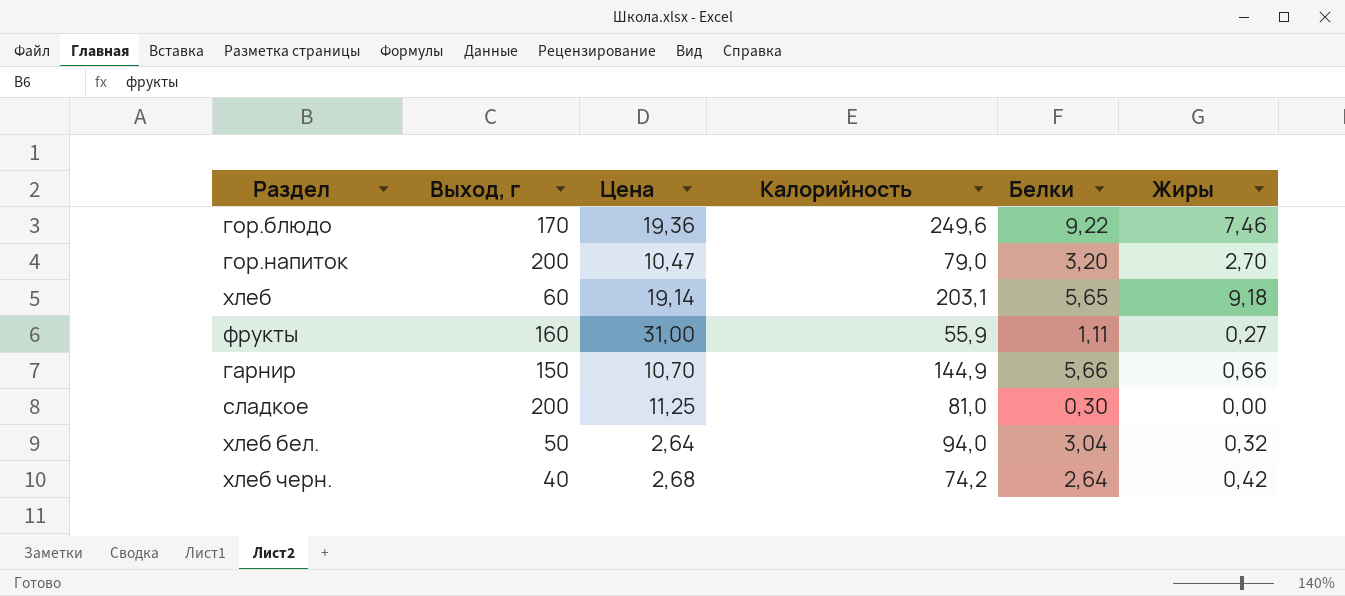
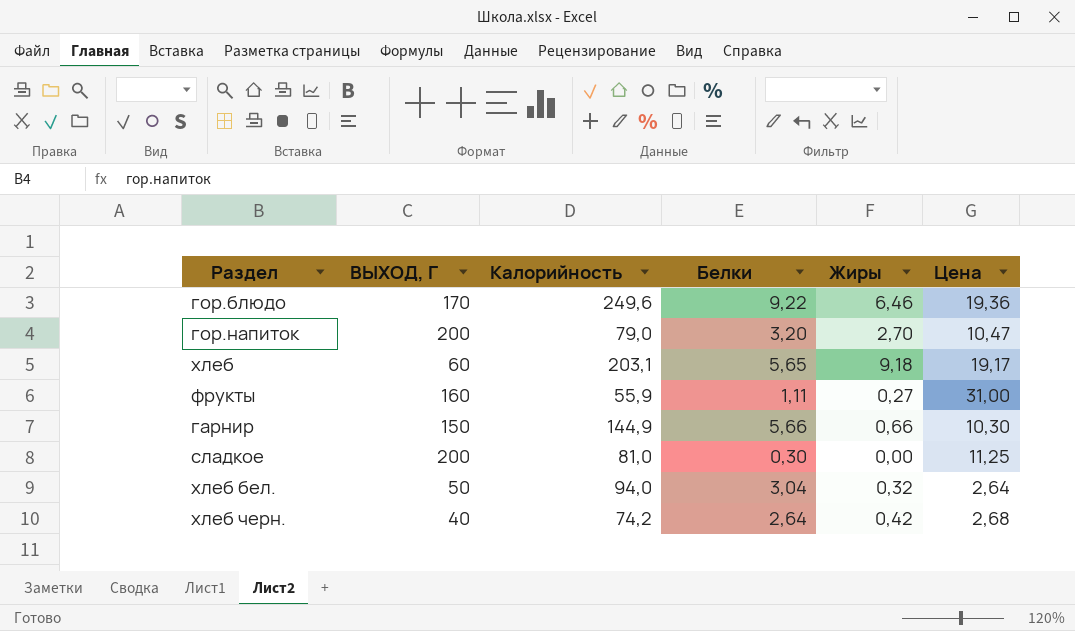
column name: Выход, г -> ВЫХОД, Г
column Цена | position: 3 -> 6
гор.блюдо | Жиры: 7,46 -> 6,46
хлеб | Цена: 19,14 -> 19,17
гарнир | Цена: 10,70 -> 10,30

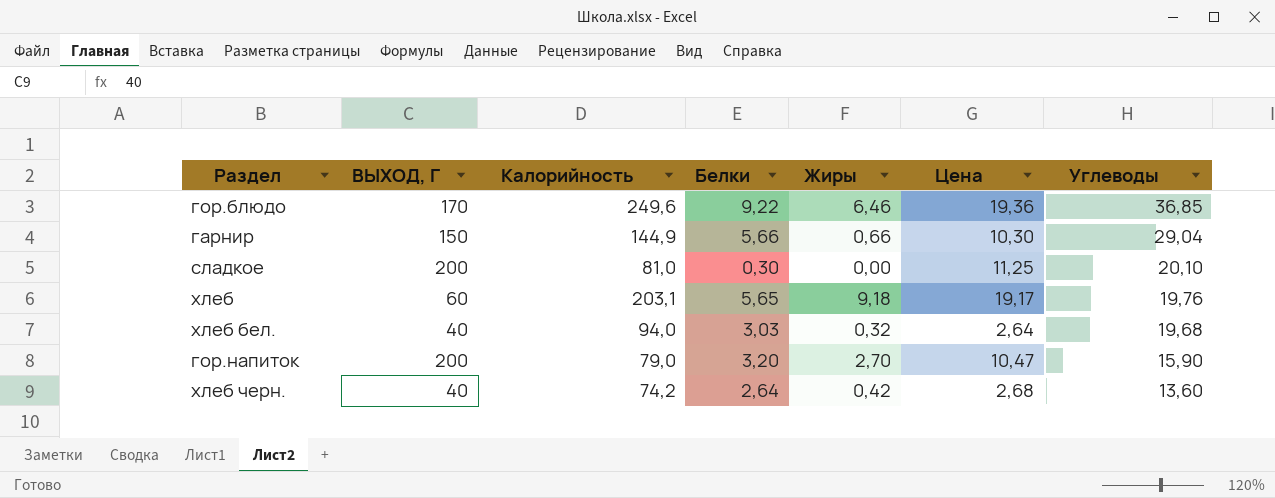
row order: none -> Углеводы descending
column Углеводы | position: none -> 7
row фрукты: 160 | 55,9 | 1,11 | 0,27 | 31,00 -> none
хлеб бел. | ВЫХОД, Г: 50 -> 40
хлеб бел. | Белки: 3,04 -> 3,03

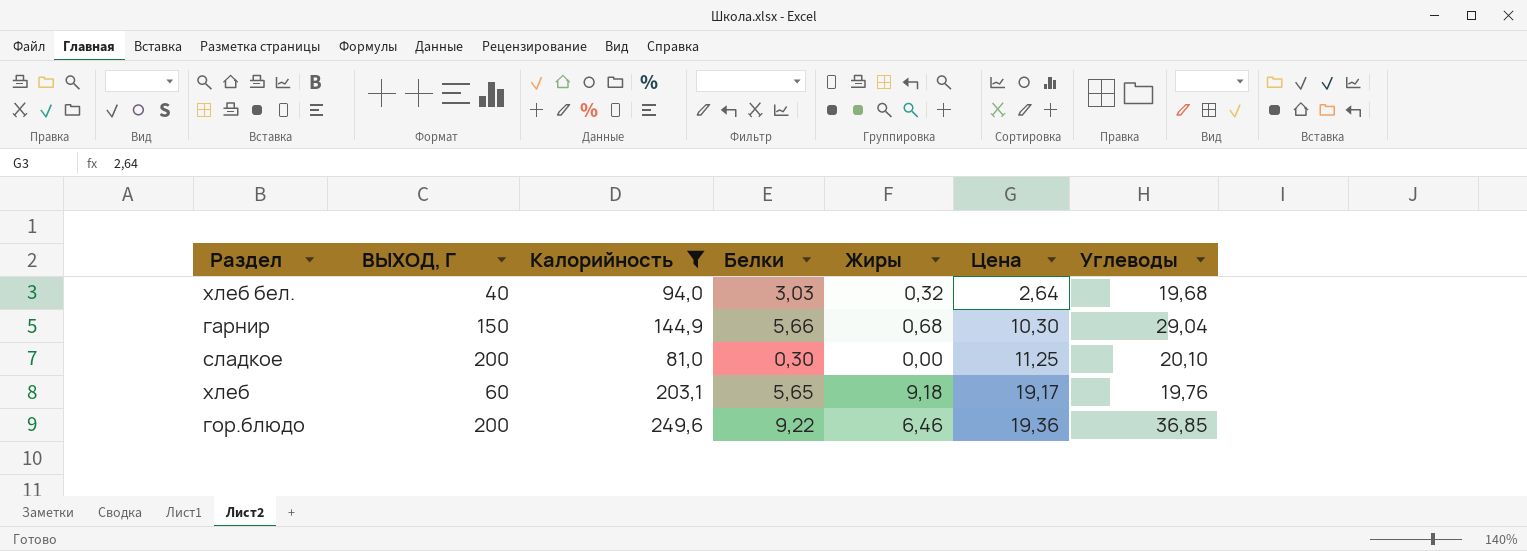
filter: none -> Калорийность >= 81,0
row order: Углеводы descending -> Цена ascending
гарнир | Жиры: 0,66 -> 0,68
гор.блюдо | ВЫХОД, Г: 170 -> 200

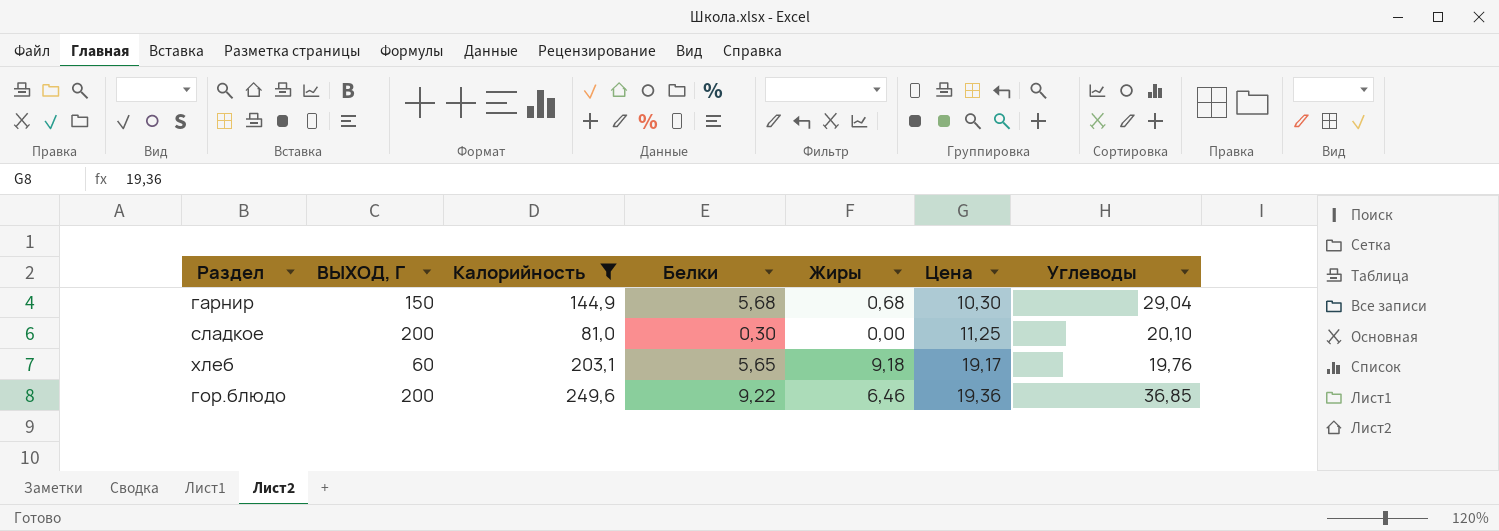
row хлеб бел.: 40 | 94,0 | 3,03 | 0,32 | 2,64 | 19,68 -> none
гарнир | Белки: 5,66 -> 5,68

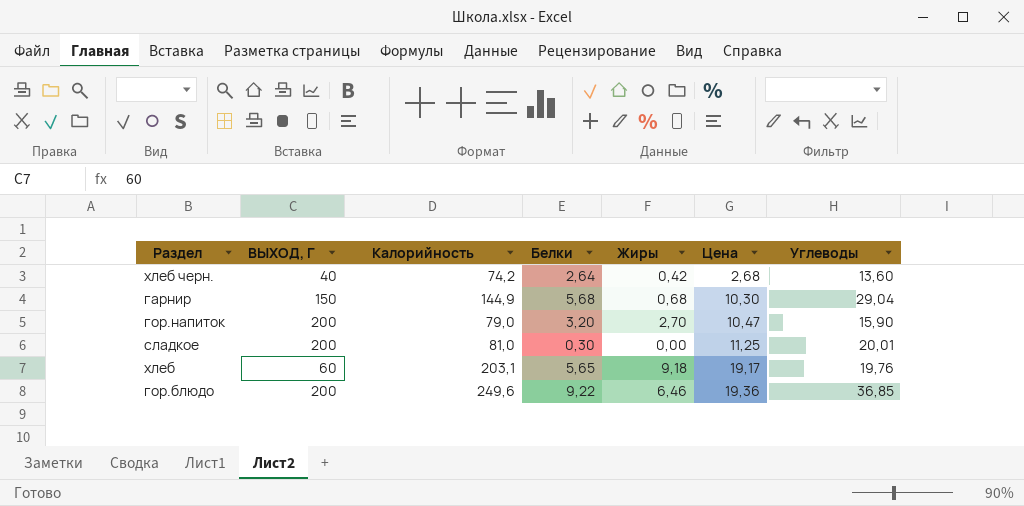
filter: Калорийность >= 81,0 -> none
сладкое | Углеводы: 20,10 -> 20,01

